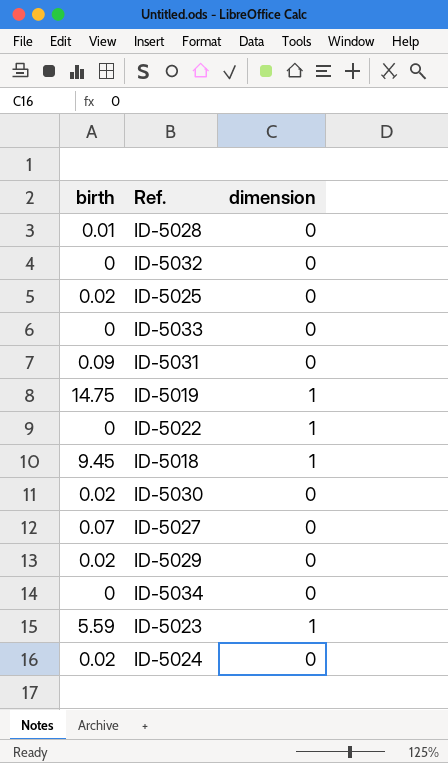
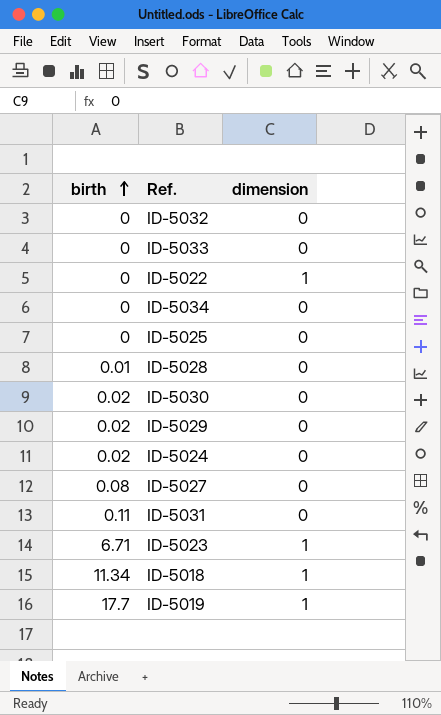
row order: none -> birth ascending
ID-5025 | birth: 0.02 -> 0
ID-5027 | birth: 0.07 -> 0.08
ID-5031 | birth: 0.09 -> 0.11
ID-5023 | birth: 5.59 -> 6.71
ID-5018 | birth: 9.45 -> 11.34
ID-5019 | birth: 14.75 -> 17.7

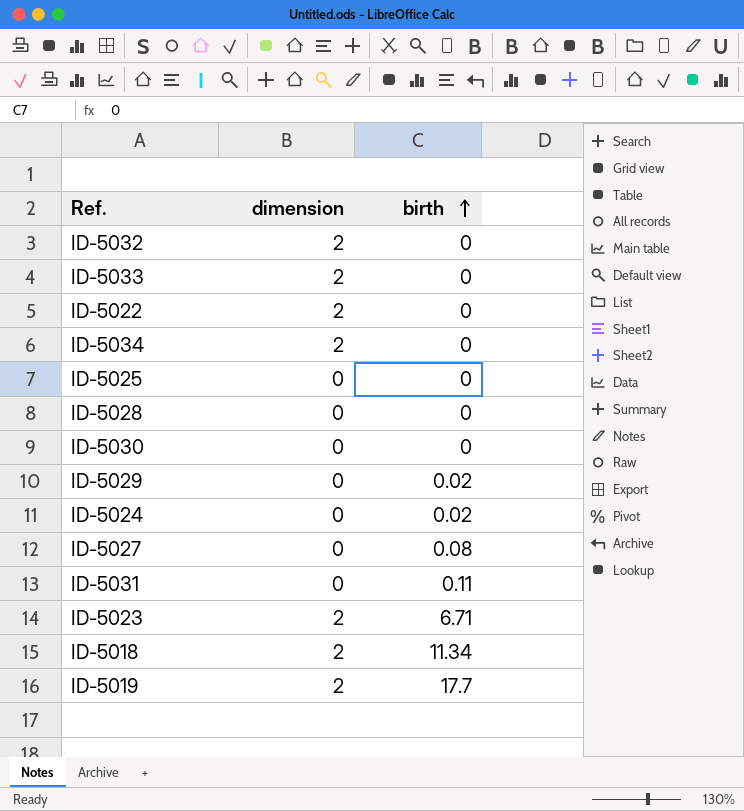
column birth | position: 1 -> 3
ID-5032 | dimension: 0 -> 2
ID-5033 | dimension: 0 -> 2
ID-5022 | dimension: 1 -> 2
ID-5034 | dimension: 0 -> 2
ID-5028 | birth: 0.01 -> 0
ID-5030 | birth: 0.02 -> 0
ID-5023 | dimension: 1 -> 2
ID-5018 | dimension: 1 -> 2
ID-5019 | dimension: 1 -> 2

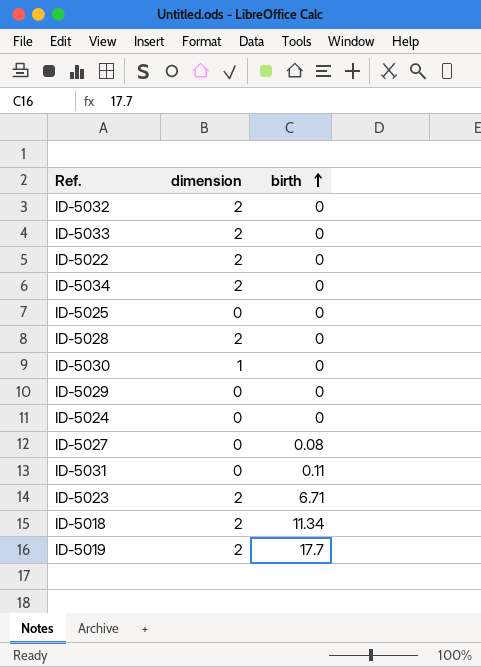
ID-5028 | dimension: 0 -> 2
ID-5030 | dimension: 0 -> 1
ID-5029 | birth: 0.02 -> 0
ID-5024 | birth: 0.02 -> 0

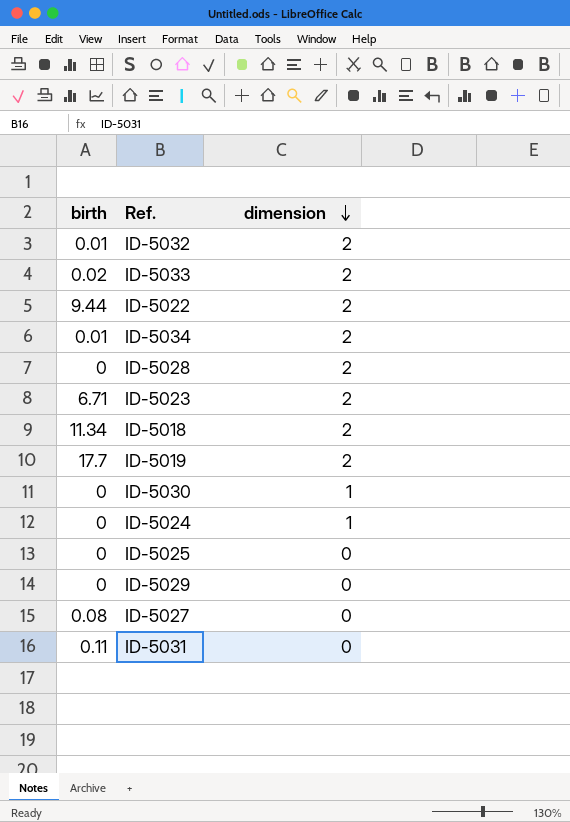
row order: birth ascending -> dimension descending
column birth | position: 3 -> 1
ID-5032 | birth: 0 -> 0.01
ID-5033 | birth: 0 -> 0.02
ID-5022 | birth: 0 -> 9.44
ID-5034 | birth: 0 -> 0.01
ID-5024 | dimension: 0 -> 1

